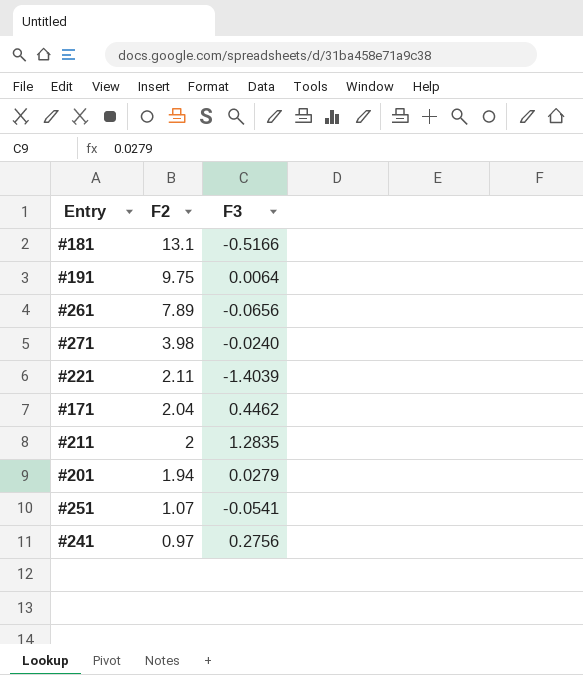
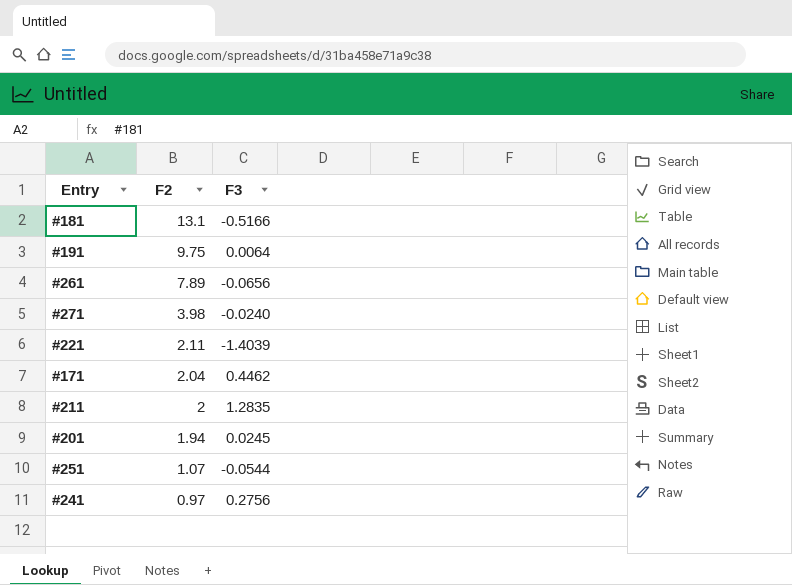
#201 | F3: 0.0279 -> 0.0245
#251 | F3: -0.0541 -> -0.0544

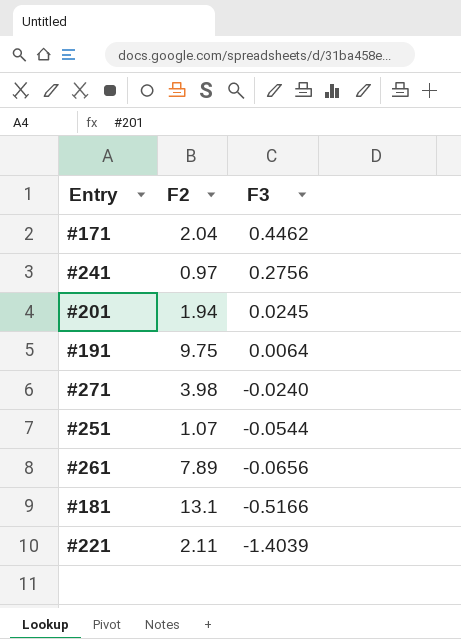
row order: F2 descending -> F3 descending
row #211: 2 | 1.2835 -> none

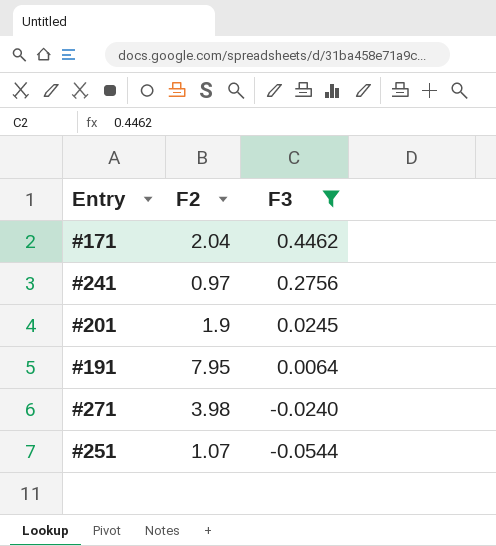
filter: none -> F3 >= -0.0544
#201 | F2: 1.94 -> 1.9
#191 | F2: 9.75 -> 7.95

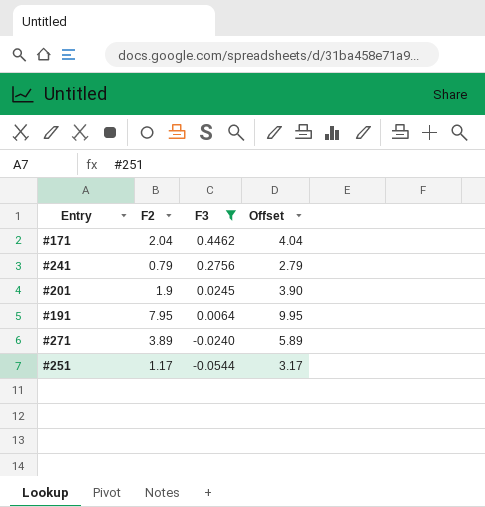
column Offset | formula: none -> [F2] + 2
#241 | F2: 0.97 -> 0.79
#271 | F2: 3.98 -> 3.89
#251 | F2: 1.07 -> 1.17

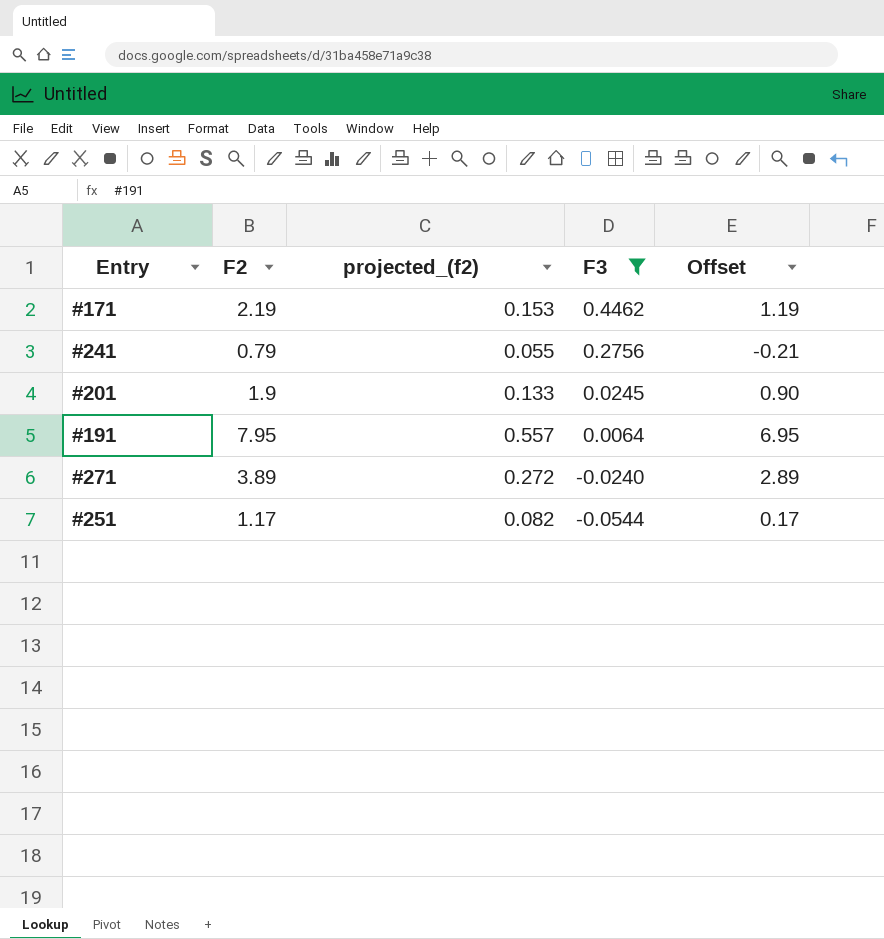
column projected_(f2) | formula: none -> [F2] * 0.07
column Offset | formula: [F2] + 2 -> [F2] - 1
#171 | F2: 2.04 -> 2.19

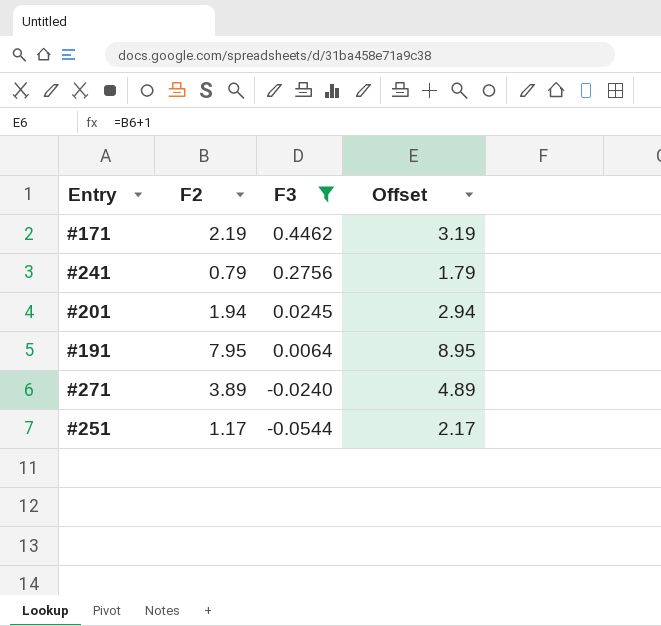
column projected_(f2) | formula: [F2] * 0.07 -> none
column Offset | formula: [F2] - 1 -> [F2] + 1
#201 | F2: 1.9 -> 1.94

